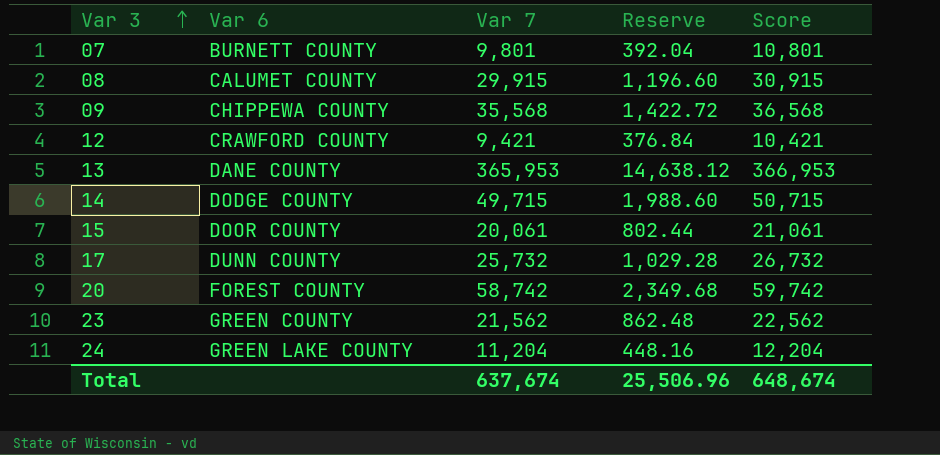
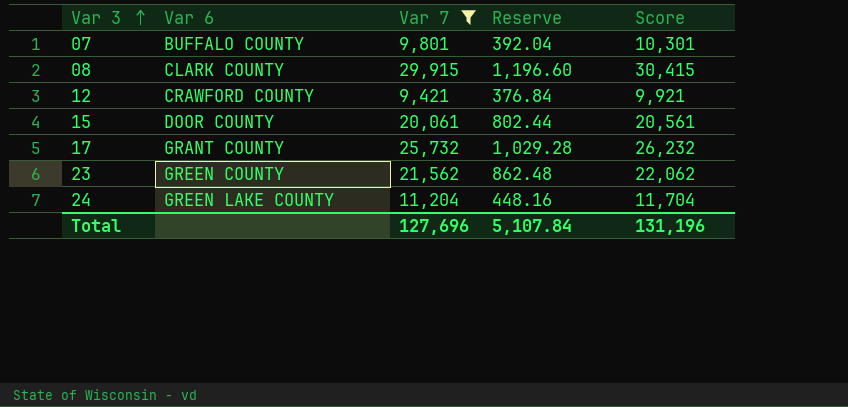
filter: none -> Var 7 <= 29,915
column Score | formula: [Var 7] + 1000 -> [Var 7] + 500
07 | Var 6: BURNETT COUNTY -> BUFFALO COUNTY
08 | Var 6: CALUMET COUNTY -> CLARK COUNTY
17 | Var 6: DUNN COUNTY -> GRANT COUNTY
Total | Var 7: 637,674 -> 127,696
Total | Reserve: 25,506.96 -> 5,107.84
Total | Score: 648,674 -> 131,196

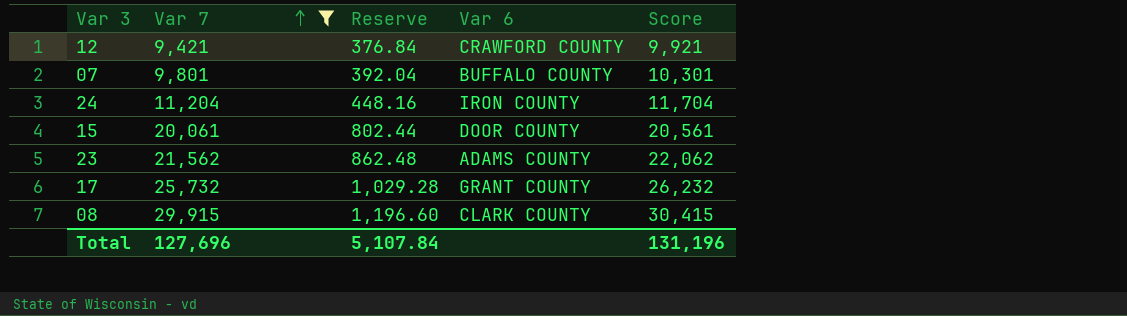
row order: Var 3 ascending -> Var 7 ascending
column Var 6 | position: 2 -> 4
24 | Var 6: GREEN LAKE COUNTY -> IRON COUNTY
23 | Var 6: GREEN COUNTY -> ADAMS COUNTY

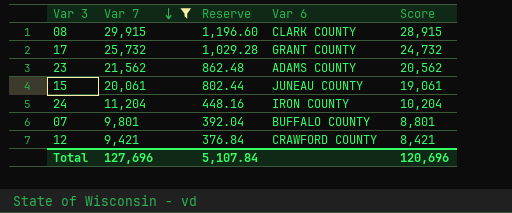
row order: Var 7 ascending -> Var 7 descending
column Score | formula: [Var 7] + 500 -> [Var 7] - 1000
15 | Var 6: DOOR COUNTY -> JUNEAU COUNTY
Total | Score: 131,196 -> 120,696

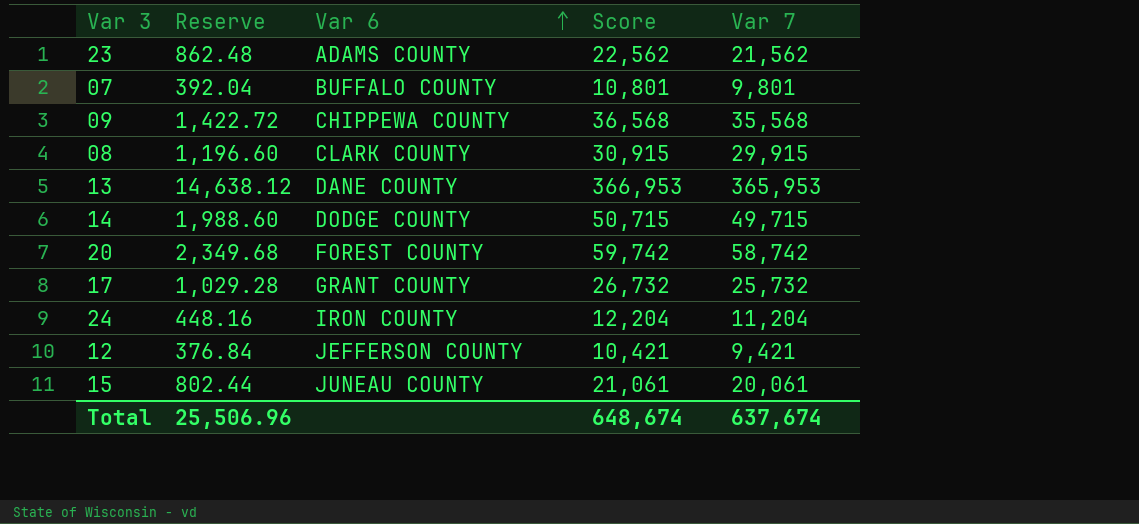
filter: Var 7 <= 29,915 -> none
row order: Var 7 descending -> Var 6 ascending
column Score | formula: [Var 7] - 1000 -> [Var 7] + 1000
column Var 7 | position: 2 -> 5
12 | Var 6: CRAWFORD COUNTY -> JEFFERSON COUNTY
Total | Reserve: 5,107.84 -> 25,506.96
Total | Score: 120,696 -> 648,674
Total | Var 7: 127,696 -> 637,674

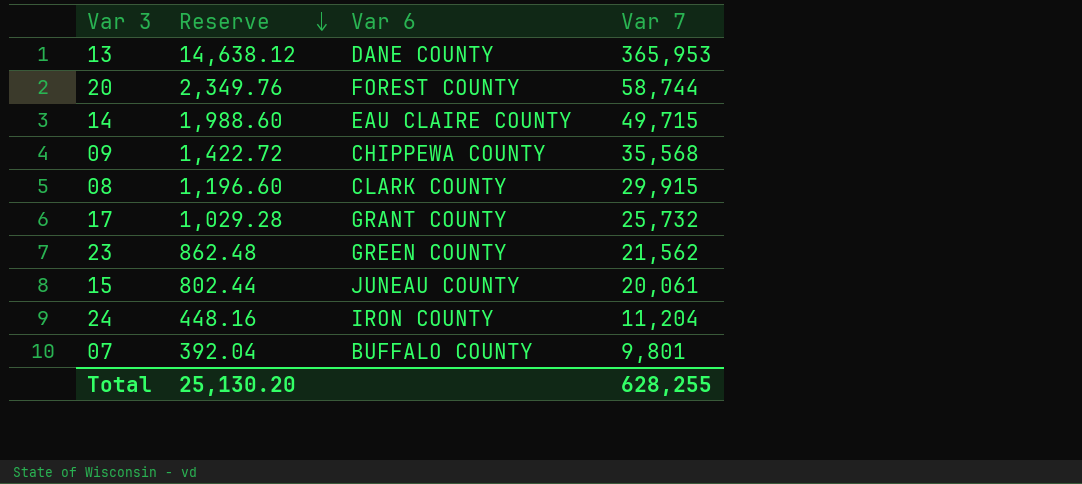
row order: Var 6 ascending -> Reserve descending
column Score | formula: [Var 7] + 1000 -> none
row 12: 376.84 | JEFFERSON COUNTY | 10,421 | 9,421 -> none
20 | Reserve: 2,349.68 -> 2,349.76
20 | Var 7: 58,742 -> 58,744
14 | Var 6: DODGE COUNTY -> EAU CLAIRE COUNTY
23 | Var 6: ADAMS COUNTY -> GREEN COUNTY
Total | Reserve: 25,506.96 -> 25,130.20
Total | Var 7: 637,674 -> 628,255

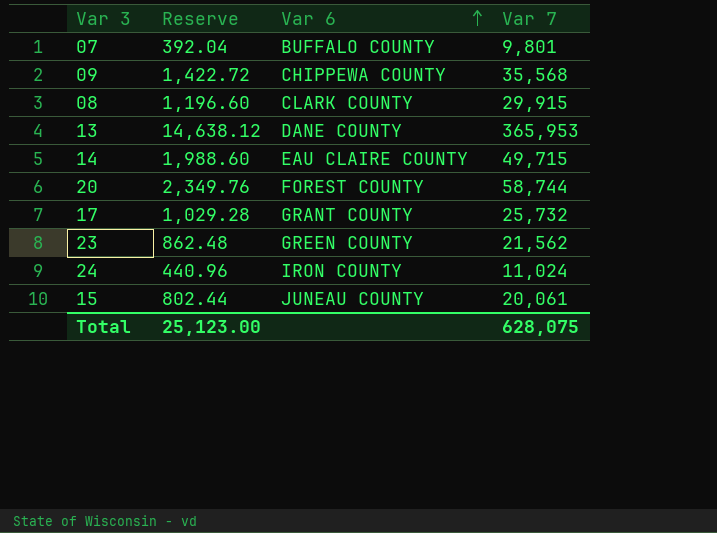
row order: Reserve descending -> Var 6 ascending
24 | Reserve: 448.16 -> 440.96
24 | Var 7: 11,204 -> 11,024
Total | Reserve: 25,130.20 -> 25,123.00
Total | Var 7: 628,255 -> 628,075

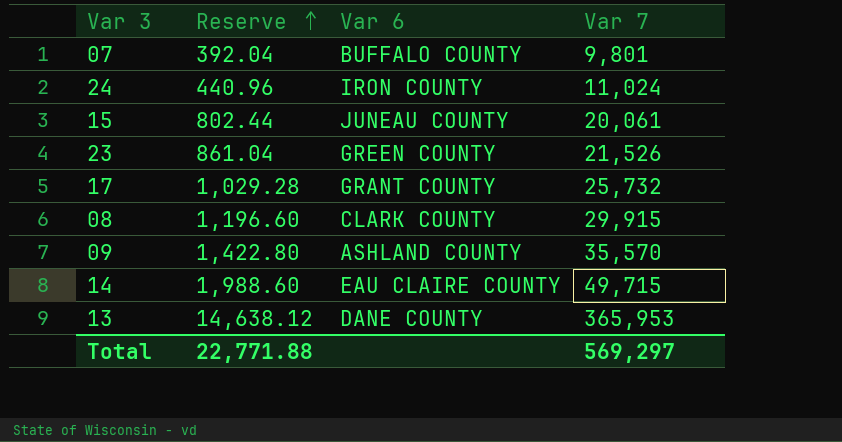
row order: Var 6 ascending -> Reserve ascending
row 20: 2,349.76 | FOREST COUNTY | 58,744 -> none
23 | Reserve: 862.48 -> 861.04
23 | Var 7: 21,562 -> 21,526
09 | Reserve: 1,422.72 -> 1,422.80
09 | Var 6: CHIPPEWA COUNTY -> ASHLAND COUNTY
09 | Var 7: 35,568 -> 35,570
Total | Reserve: 25,123.00 -> 22,771.88
Total | Var 7: 628,075 -> 569,297

